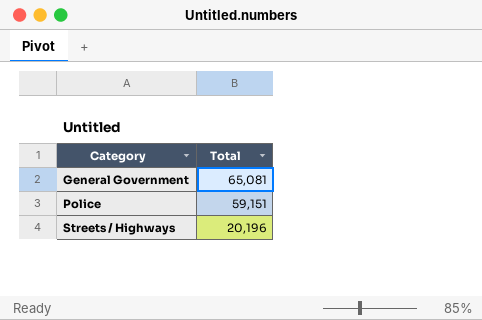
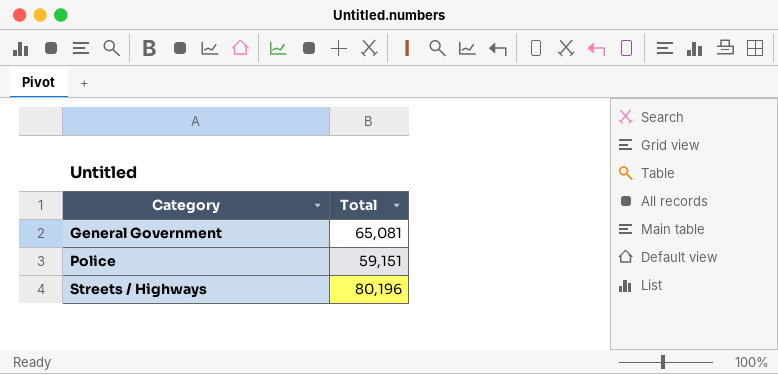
Streets / Highways | Total: 20,196 -> 80,196

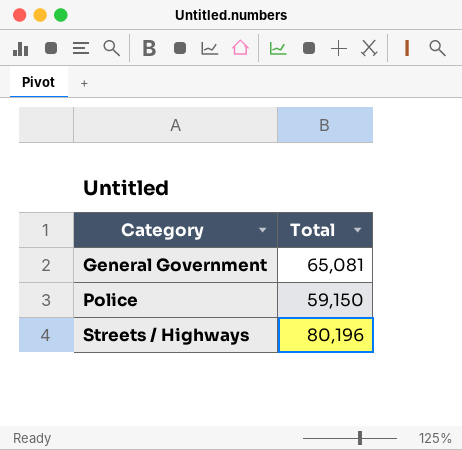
Police | Total: 59,151 -> 59,150

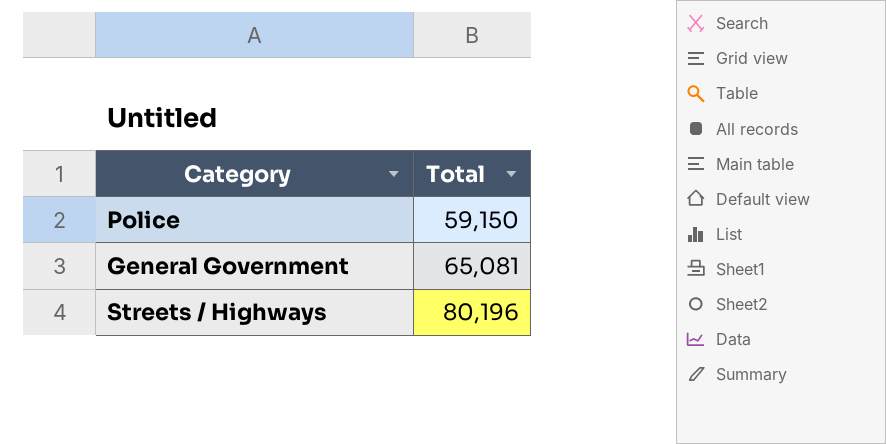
row order: Category ascending -> Total ascending

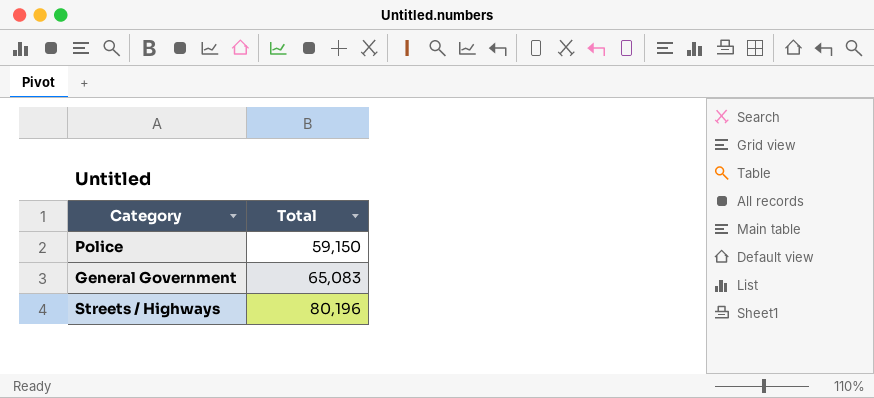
General Government | Total: 65,081 -> 65,083

